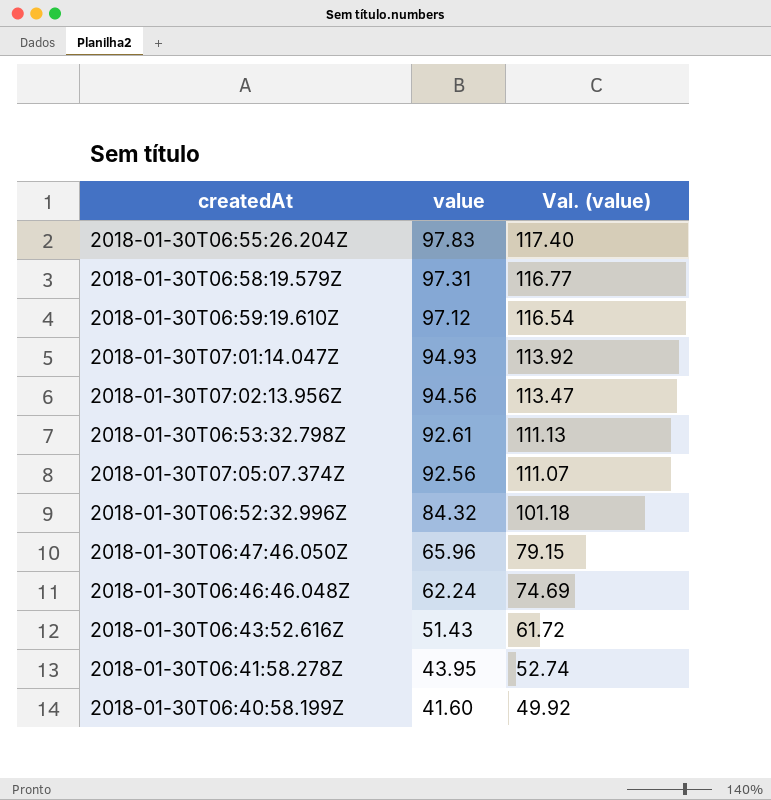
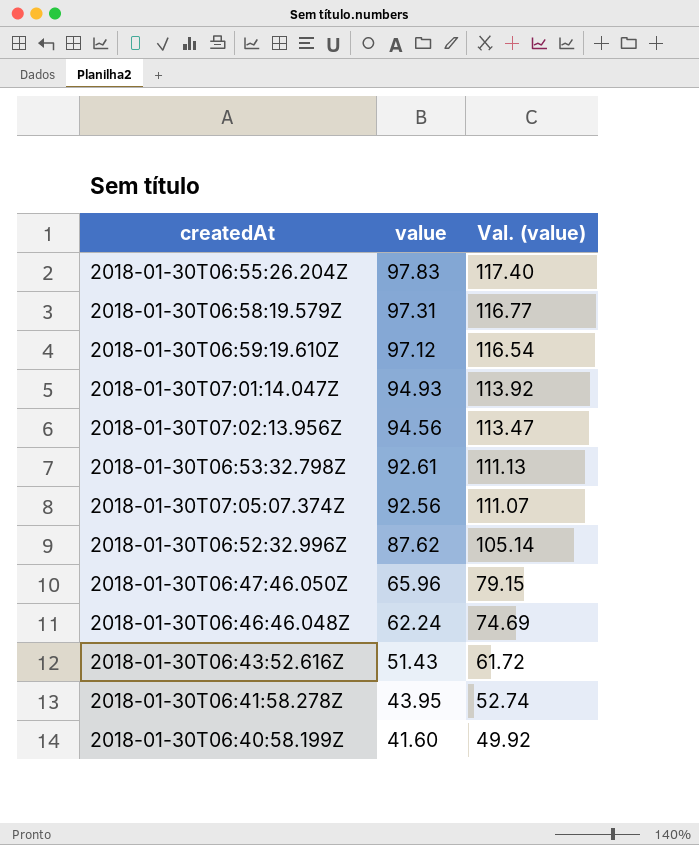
2018-01-30T06:52:32.996Z | value: 84.32 -> 87.62
2018-01-30T06:52:32.996Z | Val. (value): 101.18 -> 105.14

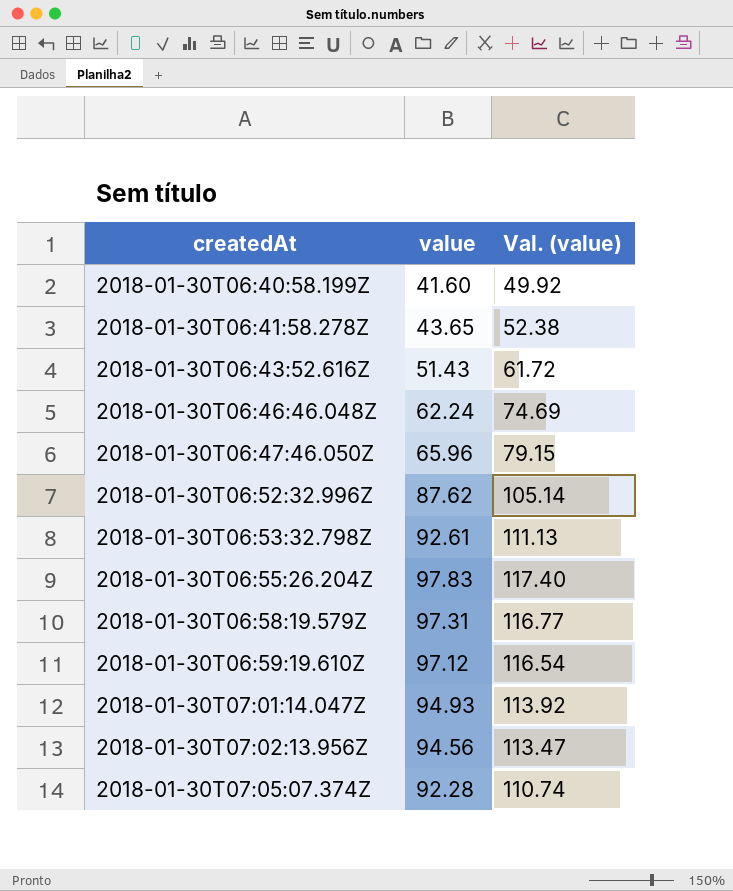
row order: value descending -> createdAt ascending
2018-01-30T06:41:58.278Z | value: 43.95 -> 43.65
2018-01-30T06:41:58.278Z | Val. (value): 52.74 -> 52.38
2018-01-30T07:05:07.374Z | value: 92.56 -> 92.28
2018-01-30T07:05:07.374Z | Val. (value): 111.07 -> 110.74

